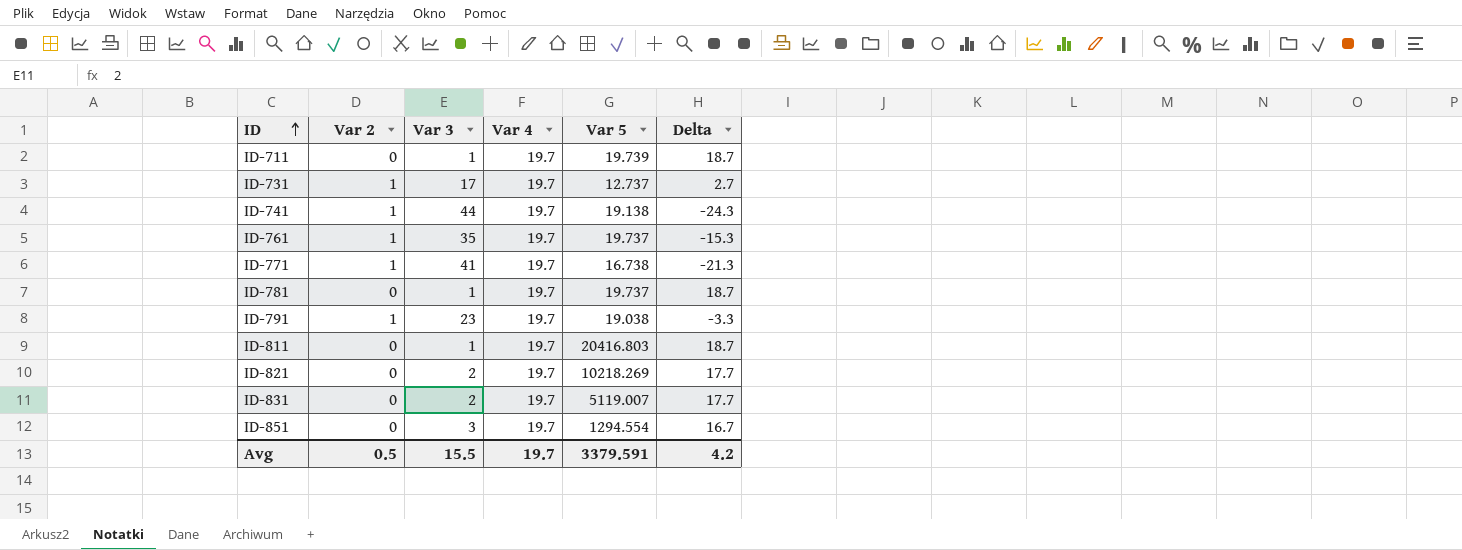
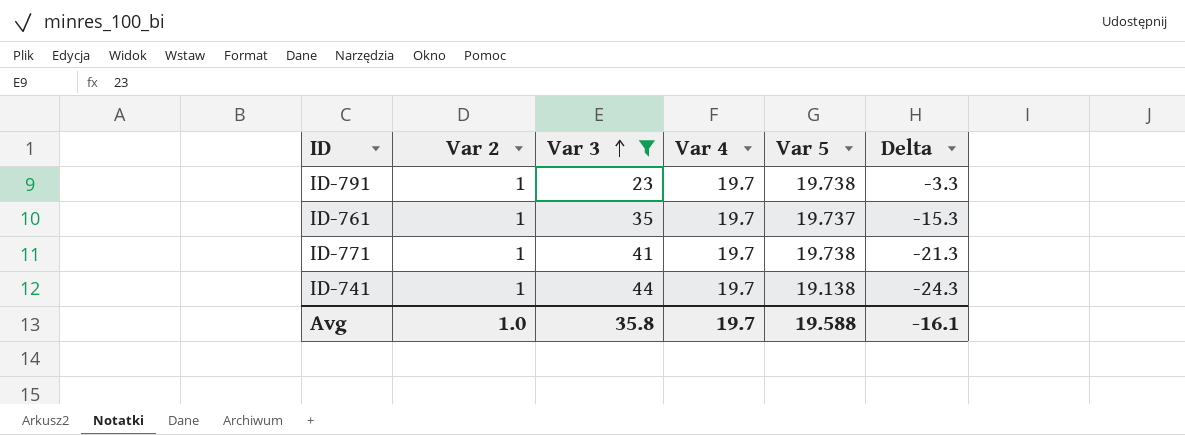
filter: none -> Var 3 >= 23
row order: ID ascending -> Var 3 ascending
ID-791 | Var 5: 19.038 -> 19.738
ID-771 | Var 5: 16.738 -> 19.738
Avg | Var 2: 0.5 -> 1.0
Avg | Var 3: 15.5 -> 35.8
Avg | Var 5: 3379.591 -> 19.588
Avg | Delta: 4.2 -> -16.1

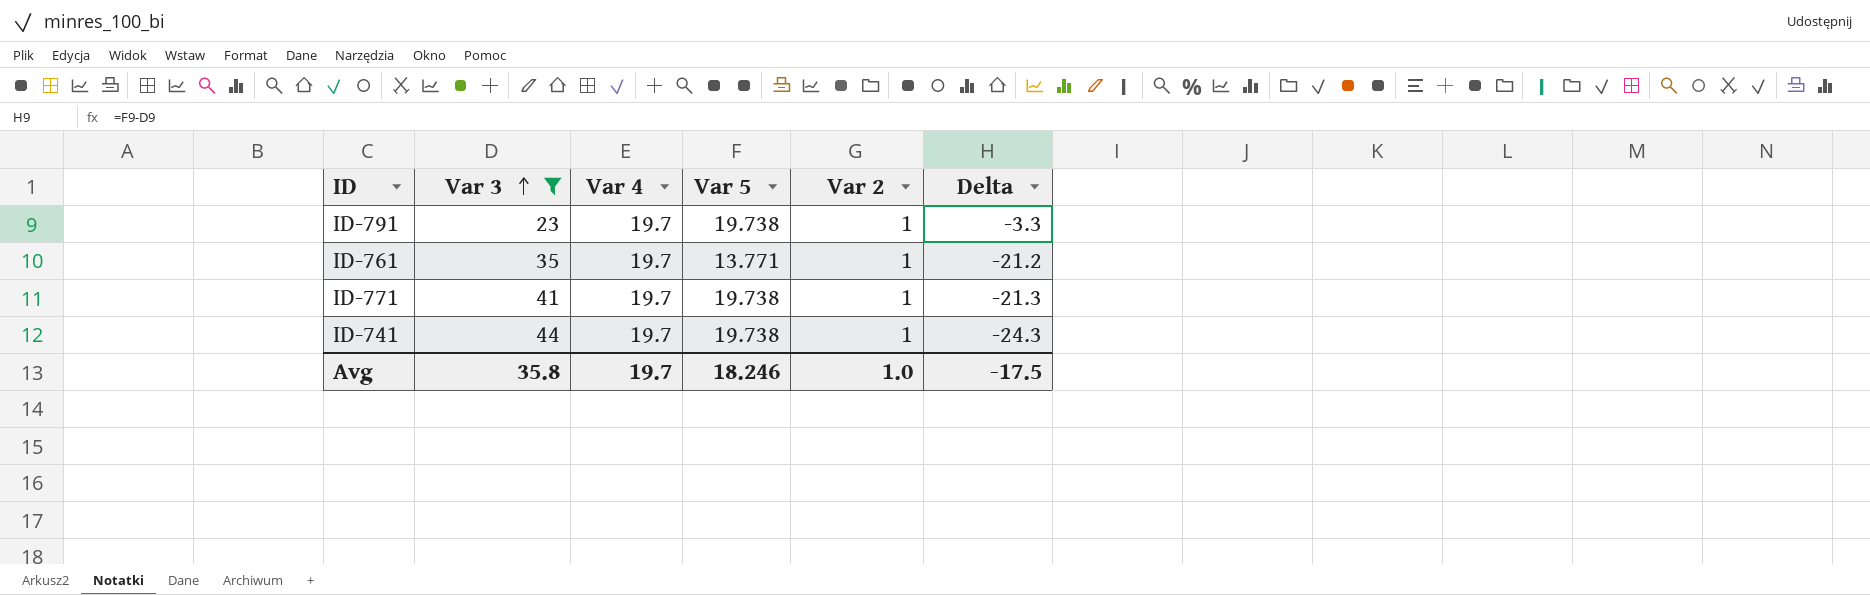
column Var 2 | position: 2 -> 5
column Delta | formula: [Var 4] - [Var 3] -> [Var 5] - [Var 3]
ID-761 | Var 5: 19.737 -> 13.771
ID-741 | Var 5: 19.138 -> 19.738
Avg | Var 5: 19.588 -> 18.246
Avg | Delta: -16.1 -> -17.5

